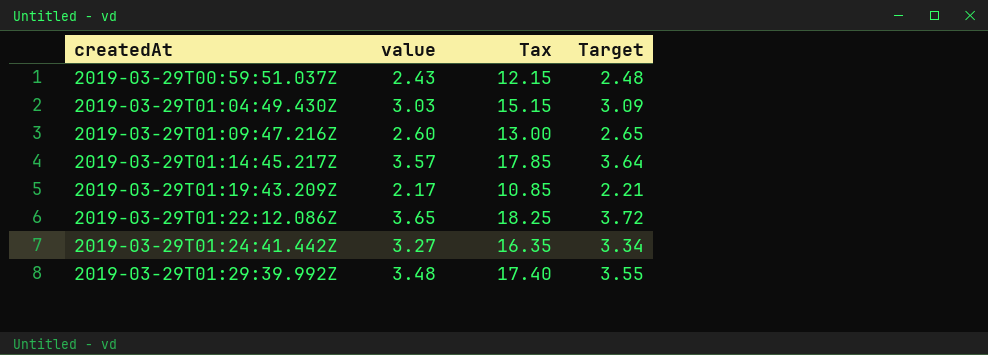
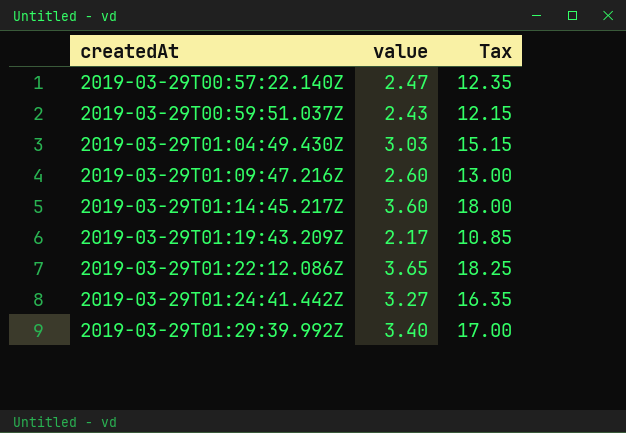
column Target | formula: [value] * 1.02 -> none
row 2019-03-29T00:57:22.140Z: none -> 2.47 | 12.35
2019-03-29T01:14:45.217Z | value: 3.57 -> 3.60
2019-03-29T01:14:45.217Z | Tax: 17.85 -> 18.00
2019-03-29T01:29:39.992Z | value: 3.48 -> 3.40
2019-03-29T01:29:39.992Z | Tax: 17.40 -> 17.00

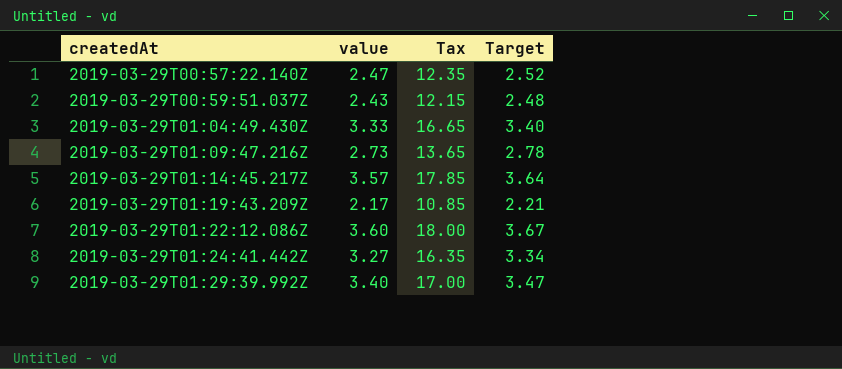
column Target | formula: none -> [value] * 1.02
2019-03-29T01:04:49.430Z | value: 3.03 -> 3.33
2019-03-29T01:04:49.430Z | Tax: 15.15 -> 16.65
2019-03-29T01:09:47.216Z | value: 2.60 -> 2.73
2019-03-29T01:09:47.216Z | Tax: 13.00 -> 13.65
2019-03-29T01:14:45.217Z | value: 3.60 -> 3.57
2019-03-29T01:14:45.217Z | Tax: 18.00 -> 17.85
2019-03-29T01:22:12.086Z | value: 3.65 -> 3.60
2019-03-29T01:22:12.086Z | Tax: 18.25 -> 18.00

